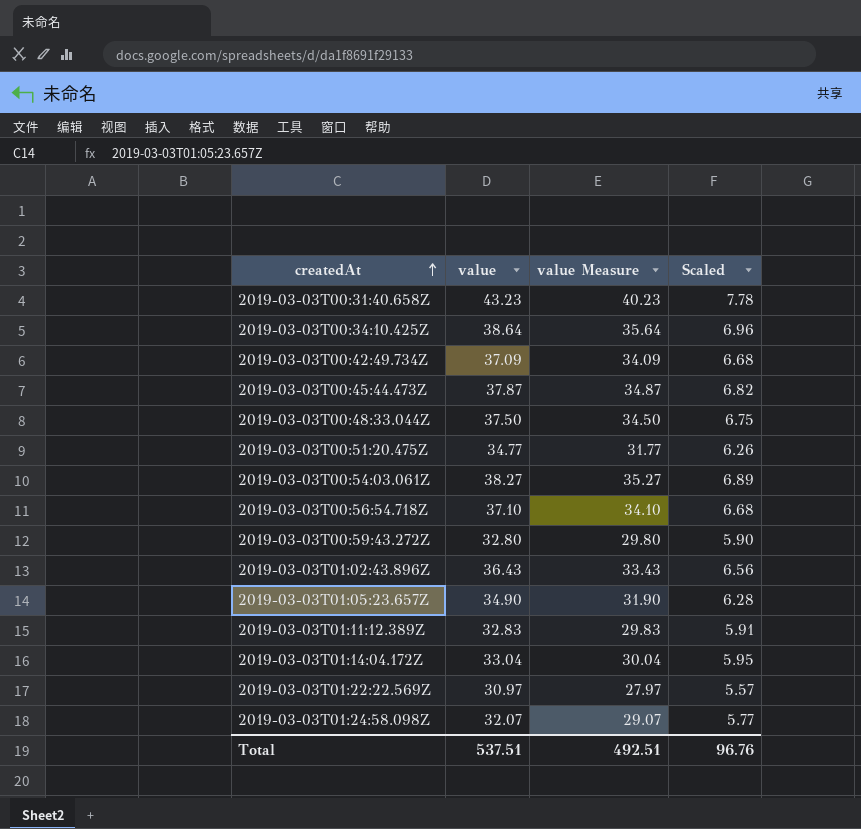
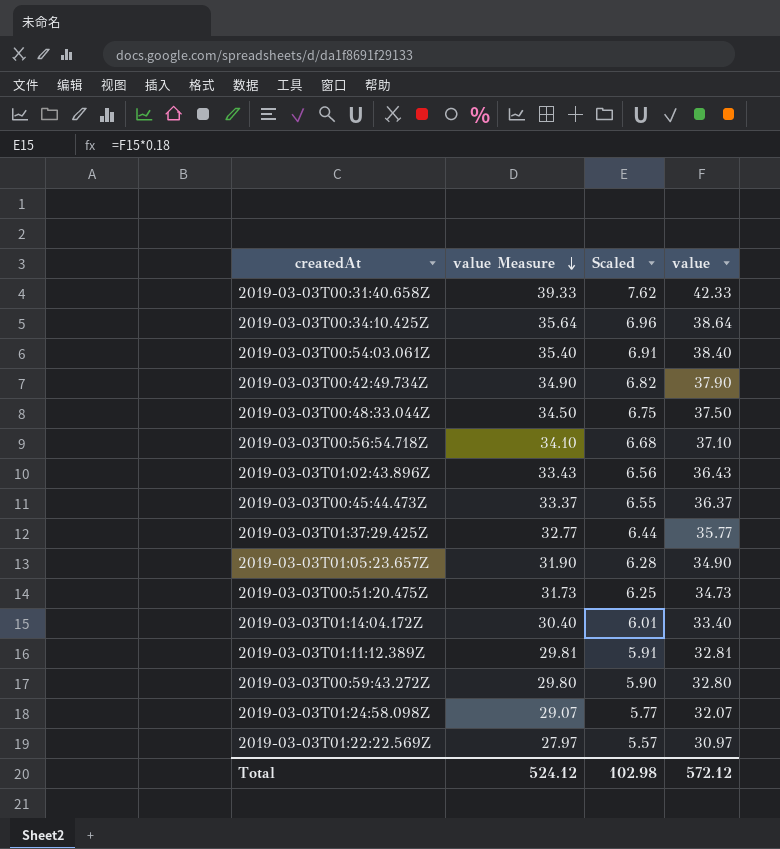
row order: createdAt ascending -> value Measure descending
column value | position: 2 -> 4
2019-03-03T00:31:40.658Z | value Measure: 40.23 -> 39.33
2019-03-03T00:31:40.658Z | Scaled: 7.78 -> 7.62
2019-03-03T00:31:40.658Z | value: 43.23 -> 42.33
2019-03-03T00:54:03.061Z | value Measure: 35.27 -> 35.40
2019-03-03T00:54:03.061Z | Scaled: 6.89 -> 6.91
2019-03-03T00:54:03.061Z | value: 38.27 -> 38.40
2019-03-03T00:42:49.734Z | value Measure: 34.09 -> 34.90
2019-03-03T00:42:49.734Z | Scaled: 6.68 -> 6.82
2019-03-03T00:42:49.734Z | value: 37.09 -> 37.90
2019-03-03T00:45:44.473Z | value Measure: 34.87 -> 33.37
2019-03-03T00:45:44.473Z | Scaled: 6.82 -> 6.55
2019-03-03T00:45:44.473Z | value: 37.87 -> 36.37
row 2019-03-03T01:37:29.425Z: none -> 32.77 | 6.44 | 35.77
2019-03-03T00:51:20.475Z | value Measure: 31.77 -> 31.73
2019-03-03T00:51:20.475Z | Scaled: 6.26 -> 6.25
2019-03-03T00:51:20.475Z | value: 34.77 -> 34.73
2019-03-03T01:14:04.172Z | value Measure: 30.04 -> 30.40
2019-03-03T01:14:04.172Z | Scaled: 5.95 -> 6.01
2019-03-03T01:14:04.172Z | value: 33.04 -> 33.40
2019-03-03T01:11:12.389Z | value Measure: 29.83 -> 29.81
2019-03-03T01:11:12.389Z | value: 32.83 -> 32.81
Total | value Measure: 492.51 -> 524.12
Total | Scaled: 96.76 -> 102.98
Total | value: 537.51 -> 572.12

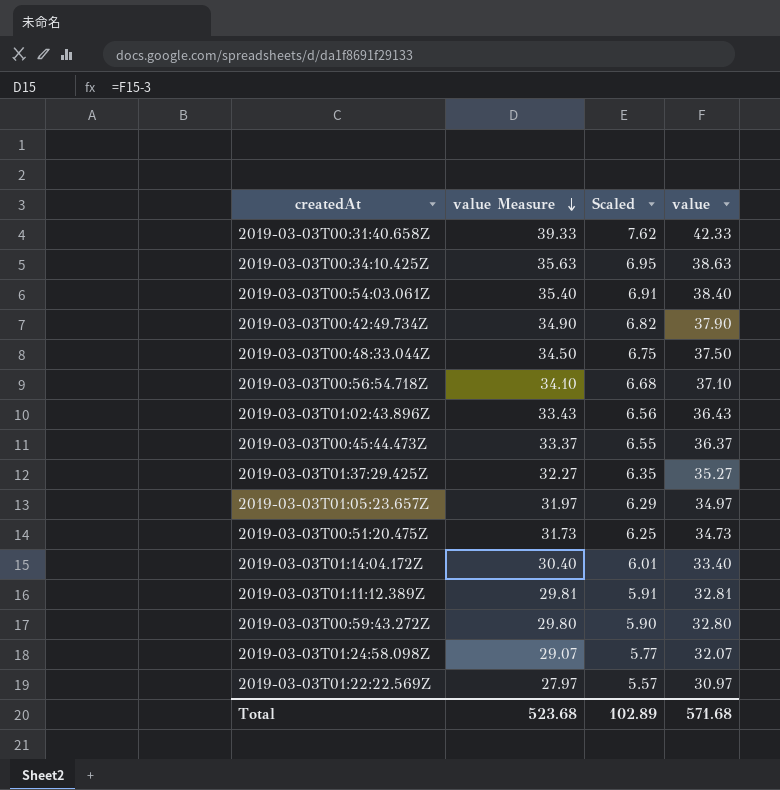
2019-03-03T00:34:10.425Z | value Measure: 35.64 -> 35.63
2019-03-03T00:34:10.425Z | Scaled: 6.96 -> 6.95
2019-03-03T00:34:10.425Z | value: 38.64 -> 38.63
2019-03-03T01:37:29.425Z | value Measure: 32.77 -> 32.27
2019-03-03T01:37:29.425Z | Scaled: 6.44 -> 6.35
2019-03-03T01:37:29.425Z | value: 35.77 -> 35.27
2019-03-03T01:05:23.657Z | value Measure: 31.90 -> 31.97
2019-03-03T01:05:23.657Z | Scaled: 6.28 -> 6.29
2019-03-03T01:05:23.657Z | value: 34.90 -> 34.97
Total | value Measure: 524.12 -> 523.68
Total | Scaled: 102.98 -> 102.89
Total | value: 572.12 -> 571.68

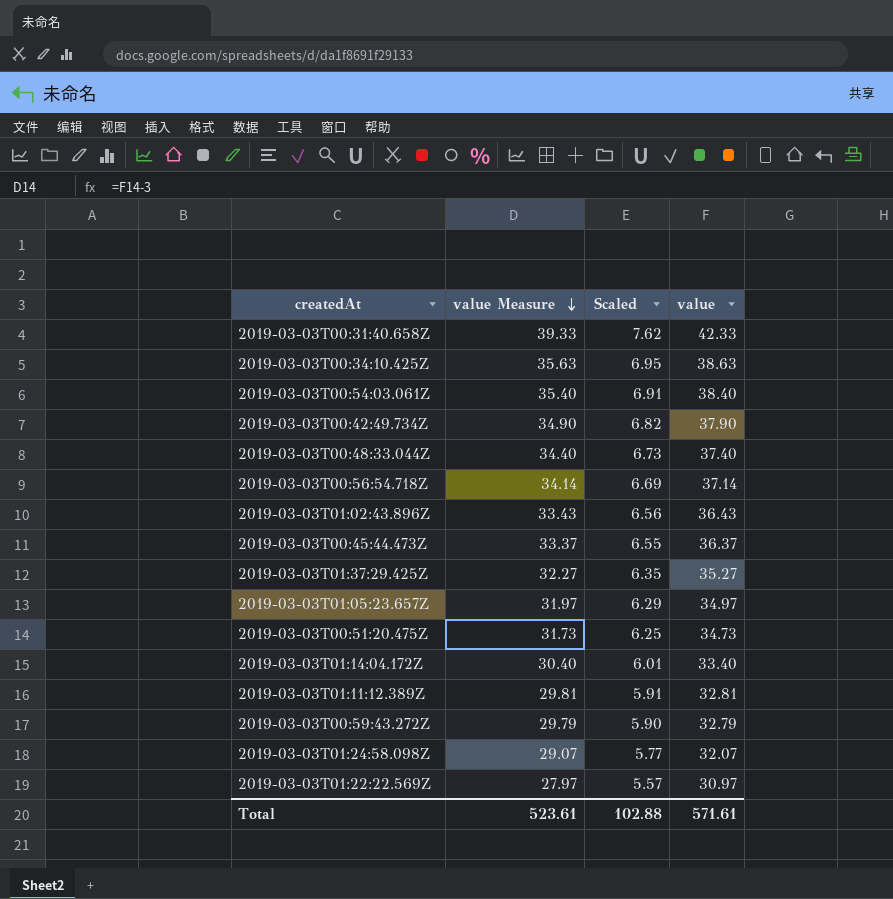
2019-03-03T00:48:33.044Z | value Measure: 34.50 -> 34.40
2019-03-03T00:48:33.044Z | Scaled: 6.75 -> 6.73
2019-03-03T00:48:33.044Z | value: 37.50 -> 37.40
2019-03-03T00:56:54.718Z | value Measure: 34.10 -> 34.14
2019-03-03T00:56:54.718Z | Scaled: 6.68 -> 6.69
2019-03-03T00:56:54.718Z | value: 37.10 -> 37.14
2019-03-03T00:59:43.272Z | value Measure: 29.80 -> 29.79
2019-03-03T00:59:43.272Z | value: 32.80 -> 32.79
Total | value Measure: 523.68 -> 523.61
Total | Scaled: 102.89 -> 102.88
Total | value: 571.68 -> 571.61

